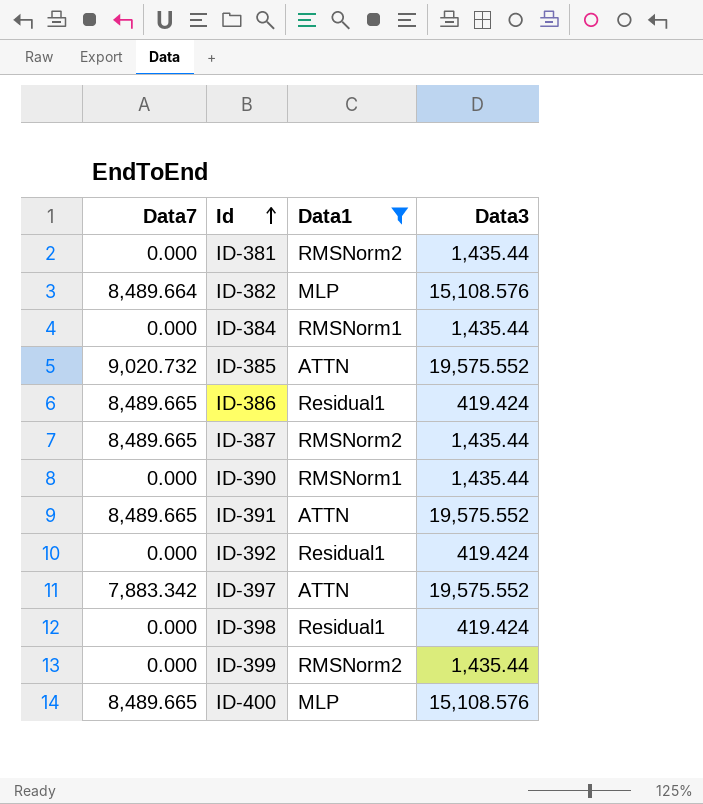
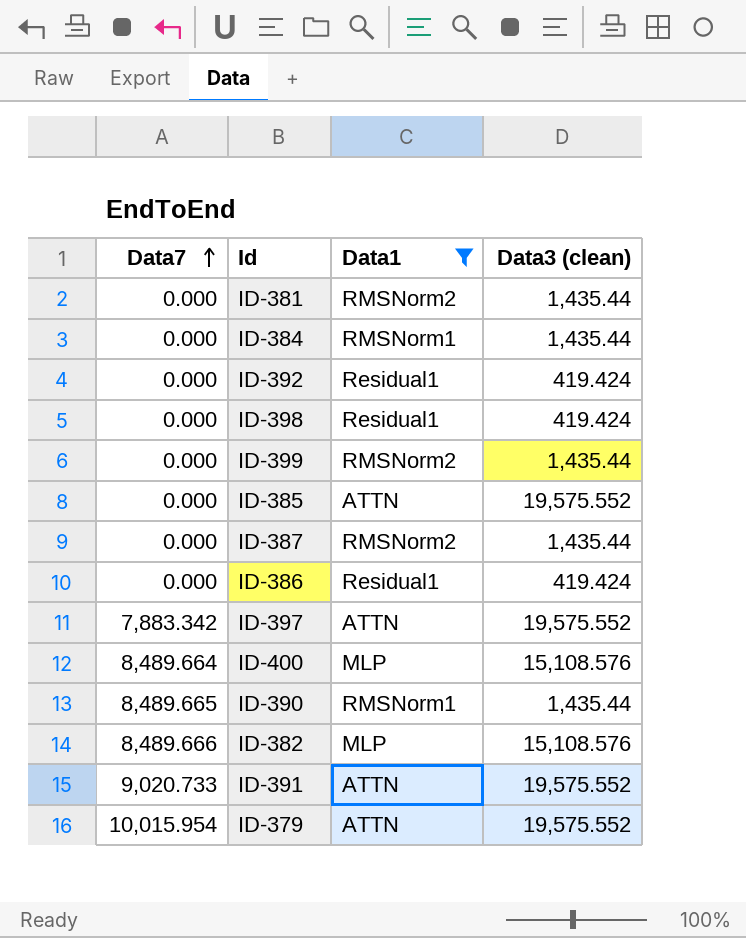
row order: Id ascending -> Data7 ascending
column name: Data3 -> Data3 (clean)
ID-385 | Data7: 9,020.732 -> 0.000
ID-387 | Data7: 8,489.665 -> 0.000
ID-386 | Data7: 8,489.665 -> 0.000
ID-400 | Data7: 8,489.665 -> 8,489.664
ID-390 | Data7: 0.000 -> 8,489.665
ID-382 | Data7: 8,489.664 -> 8,489.666
ID-391 | Data7: 8,489.665 -> 9,020.733
row ID-379: none -> 10,015.954 | ATTN | 19,575.552

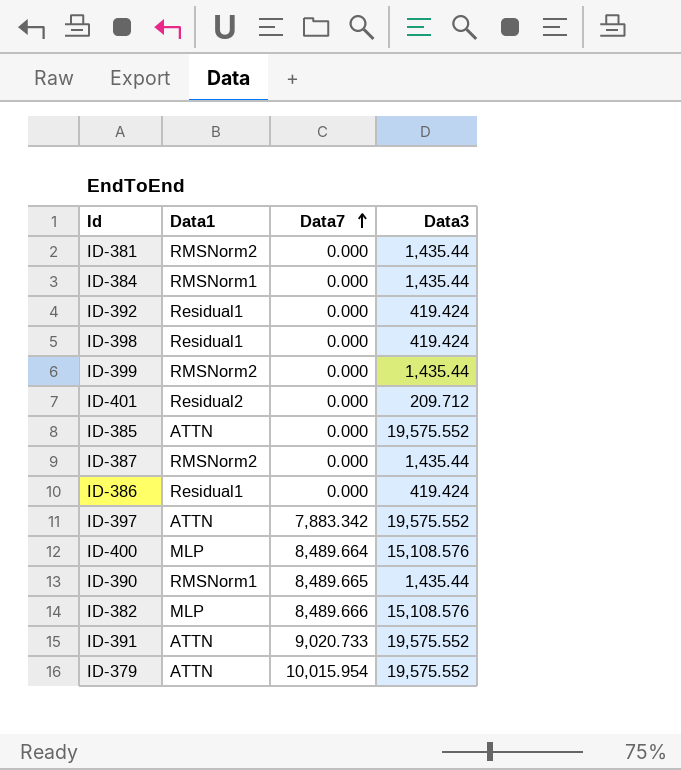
filter: Data1 != Residual2 -> none
column Data7 | position: 1 -> 3
column name: Data3 (clean) -> Data3

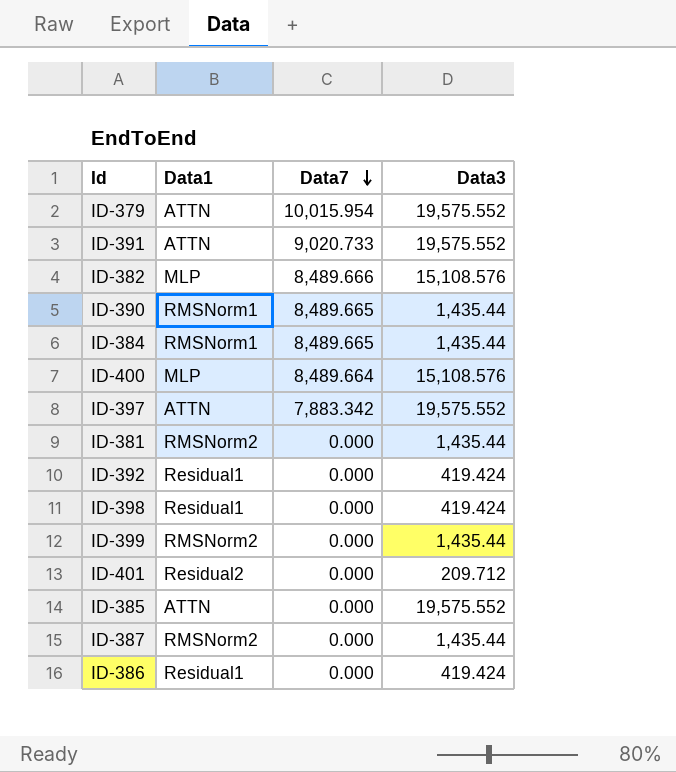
row order: Data7 ascending -> Data7 descending
ID-384 | Data7: 0.000 -> 8,489.665

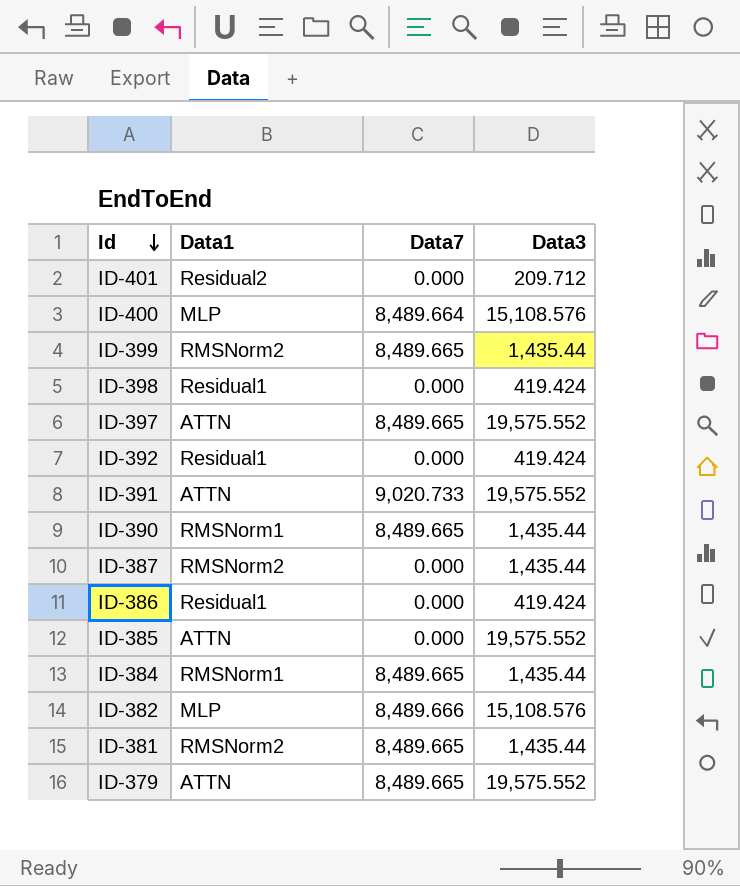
row order: Data7 descending -> Id descending
ID-399 | Data7: 0.000 -> 8,489.665
ID-397 | Data7: 7,883.342 -> 8,489.665
ID-381 | Data7: 0.000 -> 8,489.665
ID-379 | Data7: 10,015.954 -> 8,489.665

